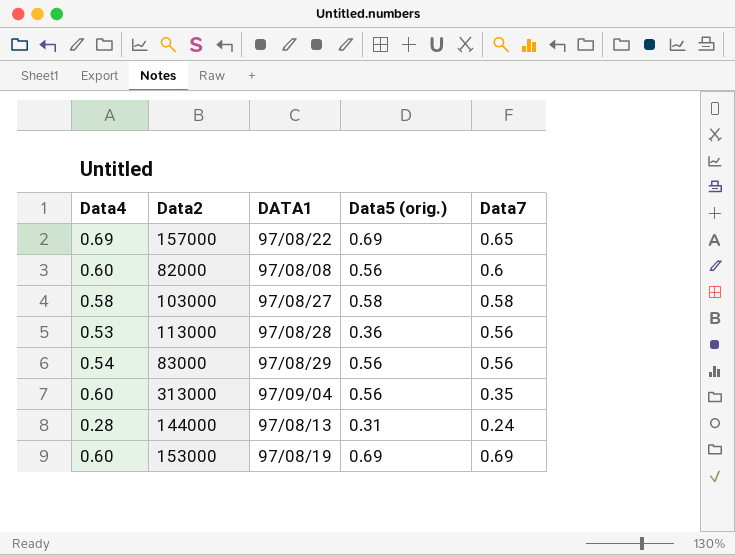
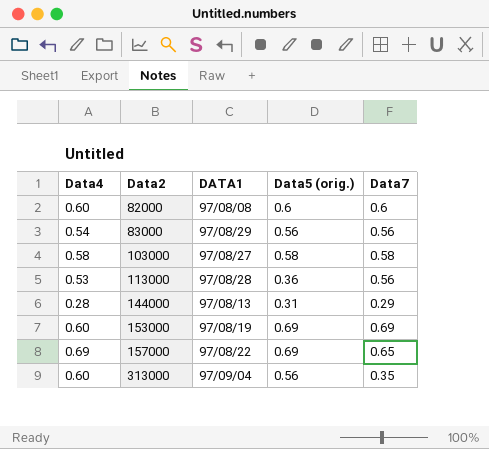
row order: none -> Data2 ascending
82000 | Data5 (orig.): 0.56 -> 0.6
144000 | Data7: 0.24 -> 0.29

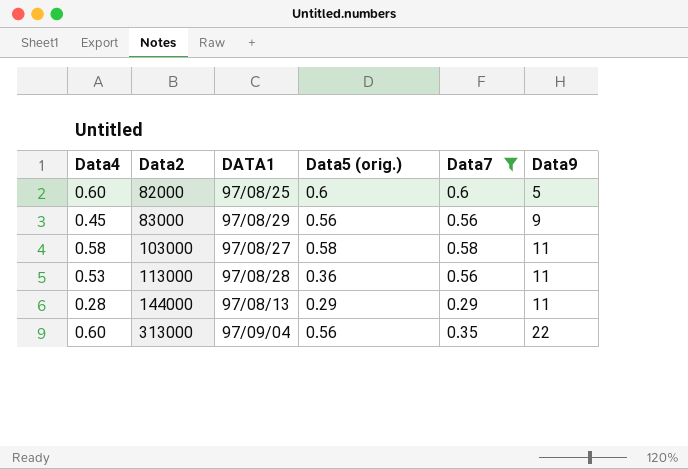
filter: none -> Data7 <= 0.6
column Data9 | position: none -> 6
82000 | DATA1: 97/08/08 -> 97/08/25
83000 | Data4: 0.54 -> 0.45
144000 | Data5 (orig.): 0.31 -> 0.29

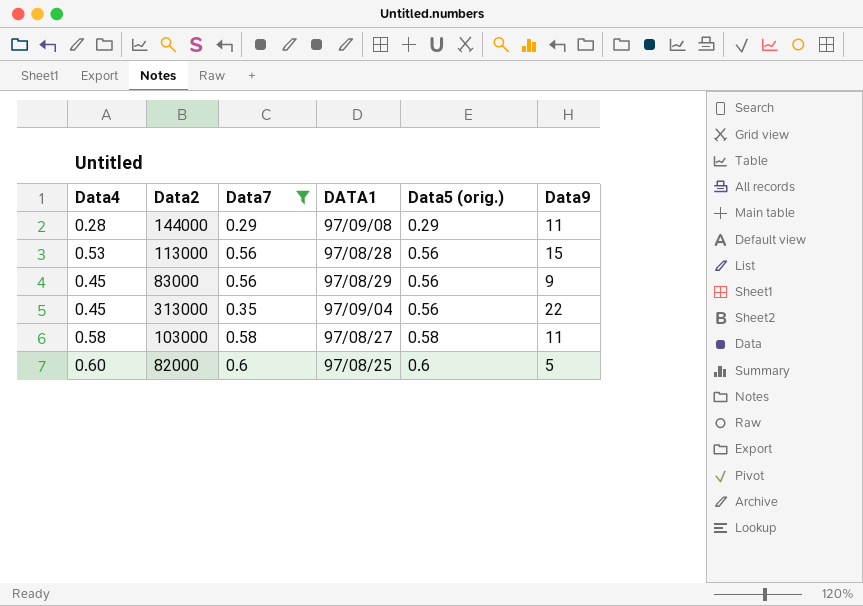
row order: Data2 ascending -> Data5 (orig.) ascending
column Data7 | position: 5 -> 3
144000 | DATA1: 97/08/13 -> 97/09/08
113000 | Data5 (orig.): 0.36 -> 0.56
113000 | Data9: 11 -> 15
313000 | Data4: 0.60 -> 0.45

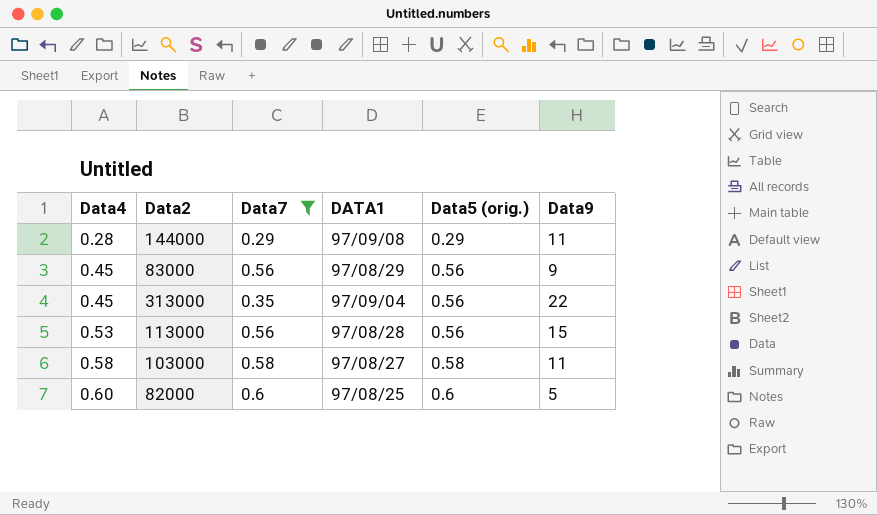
row order: Data5 (orig.) ascending -> Data4 ascending

